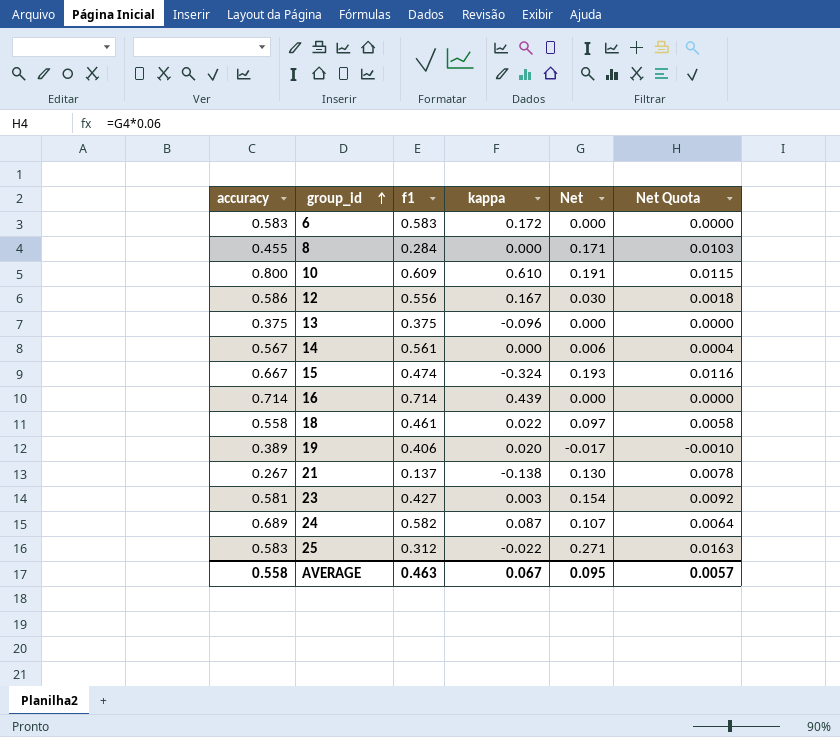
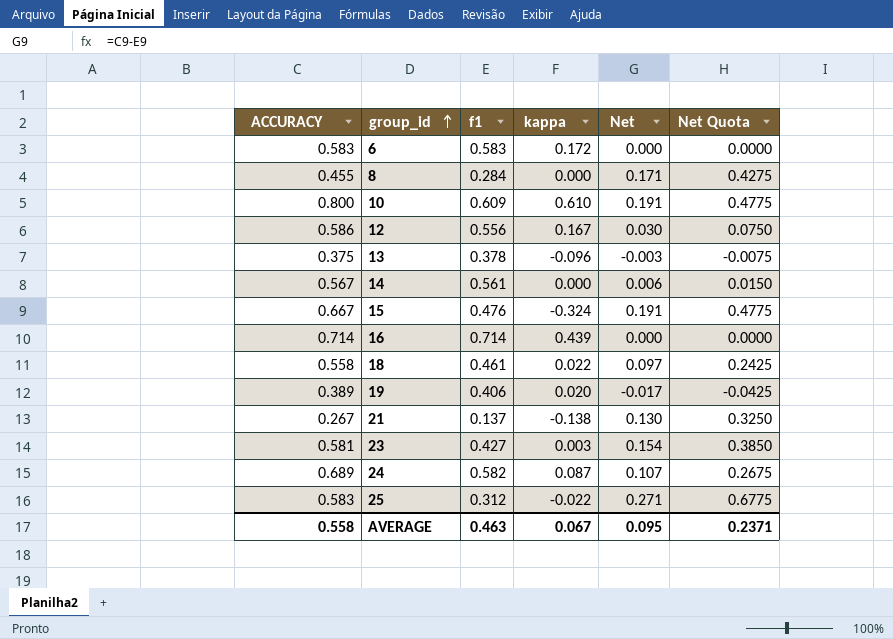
column name: accuracy -> ACCURACY
column Net Quota | formula: [Net] * 0.06 -> [Net] * 2.5
13 | f1: 0.375 -> 0.378
13 | Net: 0.000 -> -0.003
15 | f1: 0.474 -> 0.476
15 | Net: 0.193 -> 0.191
AVERAGE | Net Quota: 0.0057 -> 0.2371

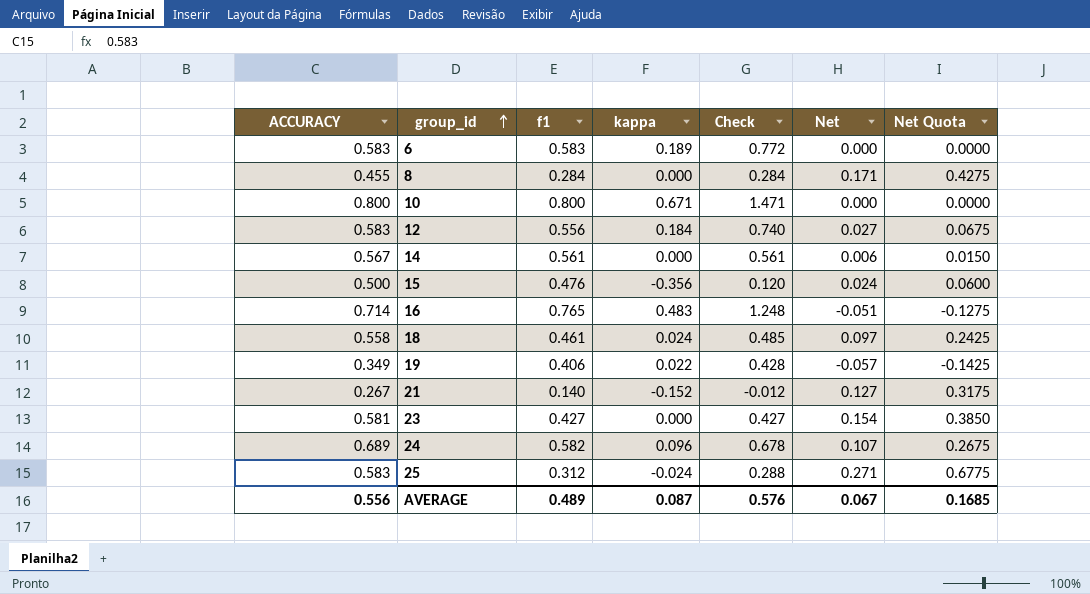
column Check | formula: none -> [f1] + [kappa]
row 13: 0.375 | 0.378 | -0.096 | -0.003 | -0.0075 -> none
6 | kappa: 0.172 -> 0.189
10 | f1: 0.609 -> 0.800
10 | kappa: 0.610 -> 0.671
10 | Net: 0.191 -> 0.000
10 | Net Quota: 0.4775 -> 0.0000
12 | ACCURACY: 0.586 -> 0.583
12 | kappa: 0.167 -> 0.184
12 | Net: 0.030 -> 0.027
12 | Net Quota: 0.0750 -> 0.0675
15 | ACCURACY: 0.667 -> 0.500
15 | kappa: -0.324 -> -0.356
15 | Net: 0.191 -> 0.024
15 | Net Quota: 0.4775 -> 0.0600
16 | f1: 0.714 -> 0.765
16 | kappa: 0.439 -> 0.483
16 | Net: 0.000 -> -0.051
16 | Net Quota: 0.0000 -> -0.1275
18 | kappa: 0.022 -> 0.024
19 | ACCURACY: 0.389 -> 0.349
19 | kappa: 0.020 -> 0.022
19 | Net: -0.017 -> -0.057
19 | Net Quota: -0.0425 -> -0.1425
21 | f1: 0.137 -> 0.140
21 | kappa: -0.138 -> -0.152
21 | Net: 0.130 -> 0.127
21 | Net Quota: 0.3250 -> 0.3175
23 | kappa: 0.003 -> 0.000
24 | kappa: 0.087 -> 0.096
25 | kappa: -0.022 -> -0.024
AVERAGE | ACCURACY: 0.558 -> 0.556
AVERAGE | f1: 0.463 -> 0.489
AVERAGE | kappa: 0.067 -> 0.087
AVERAGE | Net: 0.095 -> 0.067
AVERAGE | Net Quota: 0.2371 -> 0.1685

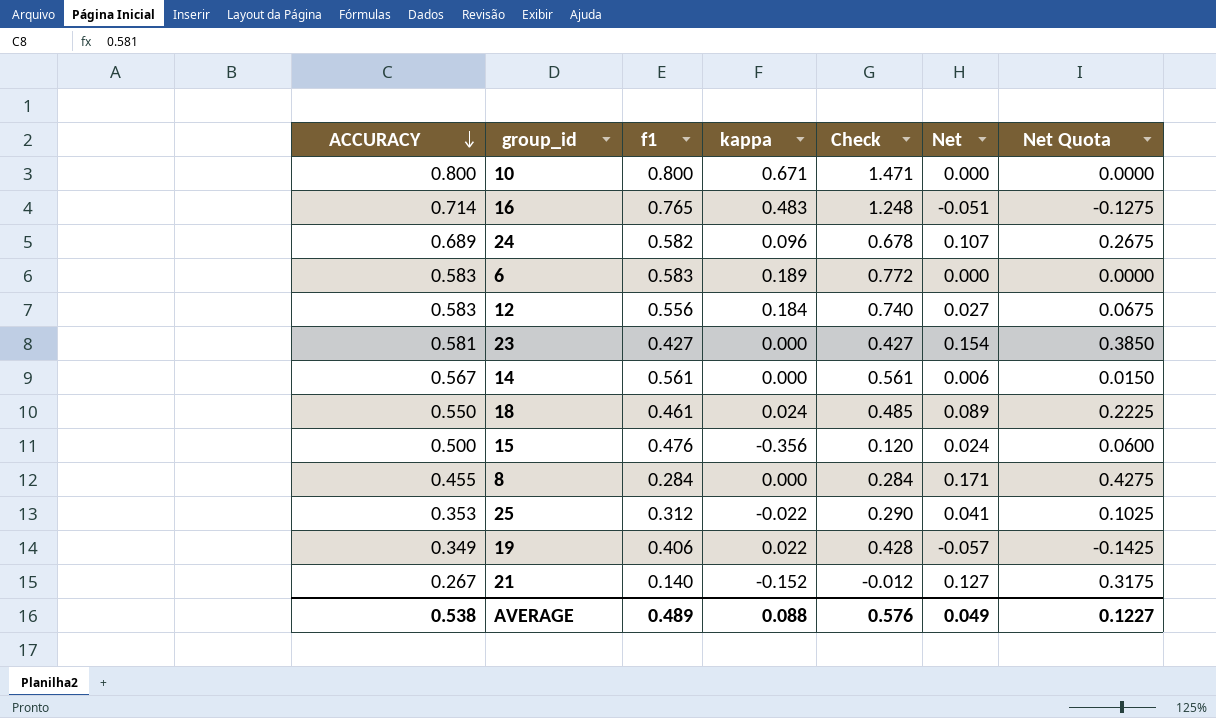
row order: group_id ascending -> ACCURACY descending
18 | ACCURACY: 0.558 -> 0.550
18 | Net: 0.097 -> 0.089
18 | Net Quota: 0.2425 -> 0.2225
25 | ACCURACY: 0.583 -> 0.353
25 | kappa: -0.024 -> -0.022
25 | Check: 0.288 -> 0.290
25 | Net: 0.271 -> 0.041
25 | Net Quota: 0.6775 -> 0.1025
AVERAGE | ACCURACY: 0.556 -> 0.538
AVERAGE | kappa: 0.087 -> 0.088
AVERAGE | Net: 0.067 -> 0.049
AVERAGE | Net Quota: 0.1685 -> 0.1227

